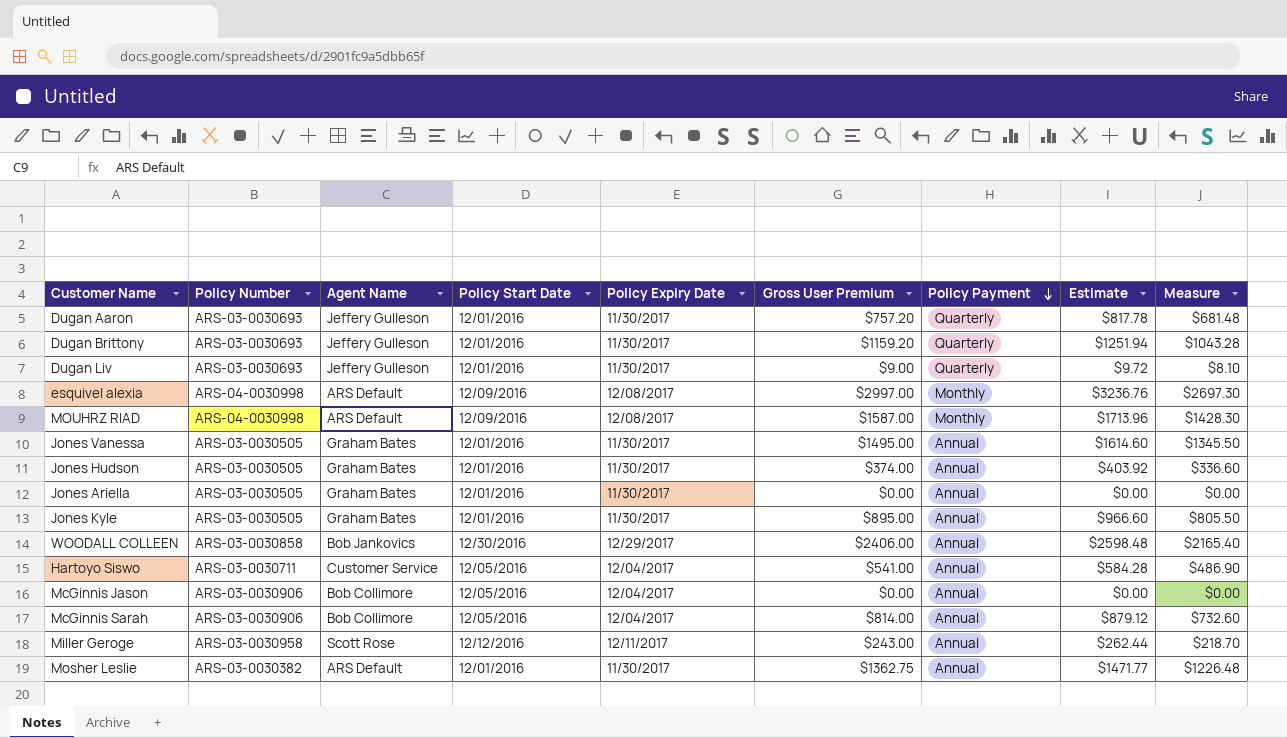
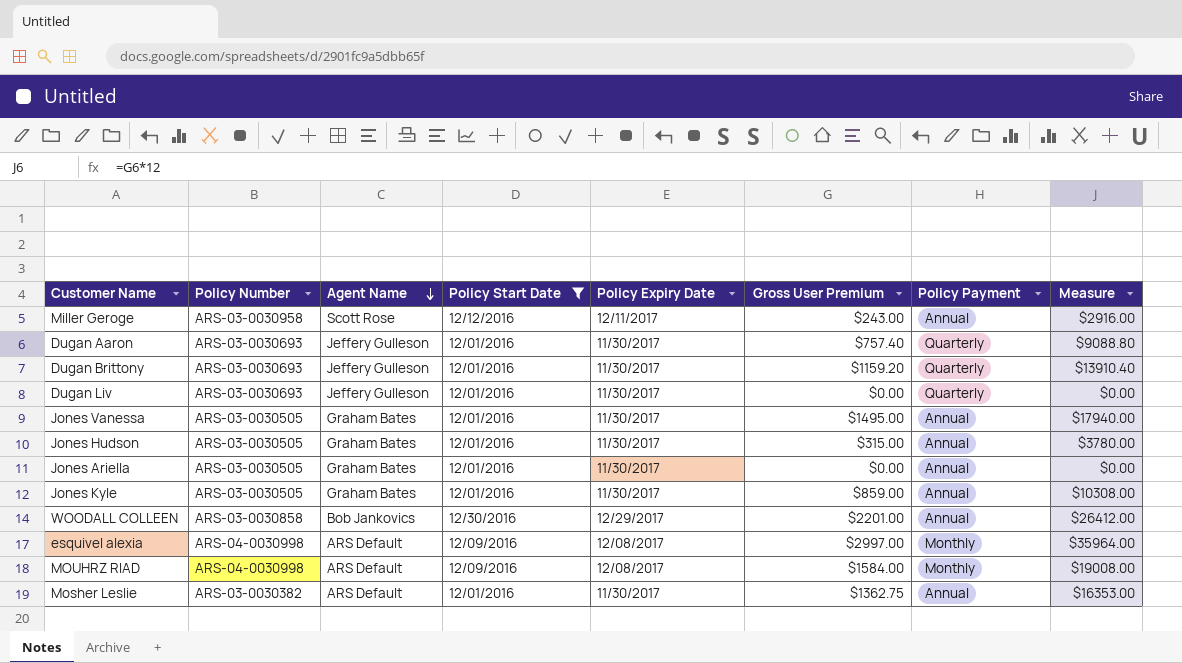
filter: none -> Policy Start Date != 12/05/2016
row order: Policy Payment descending -> Agent Name descending
column Estimate | formula: [Gross User Premium] * 1.08 -> none
column Measure | formula: [Gross User Premium] * 0.9 -> [Gross User Premium] * 12
Dugan Aaron | Gross User Premium: $757.20 -> $757.40
Dugan Liv | Gross User Premium: $9.00 -> $0.00
Jones Hudson | Gross User Premium: $374.00 -> $315.00
Jones Kyle | Gross User Premium: $895.00 -> $859.00
WOODALL COLLEEN | Gross User Premium: $2406.00 -> $2201.00
MOUHRZ RIAD | Gross User Premium: $1587.00 -> $1584.00

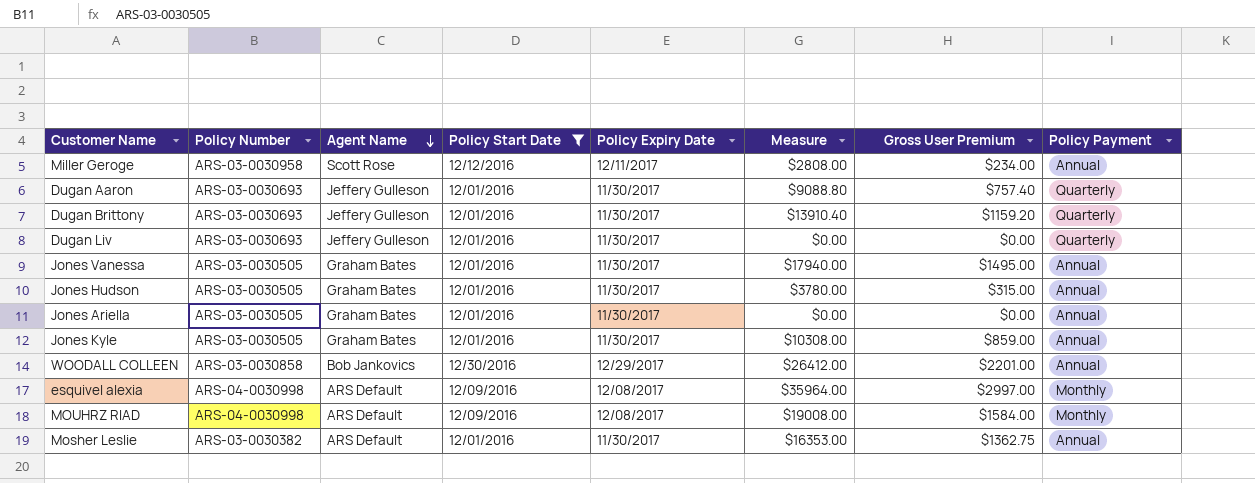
column Measure | position: 8 -> 6
Miller Geroge | Measure: $2916.00 -> $2808.00
Miller Geroge | Gross User Premium: $243.00 -> $234.00

